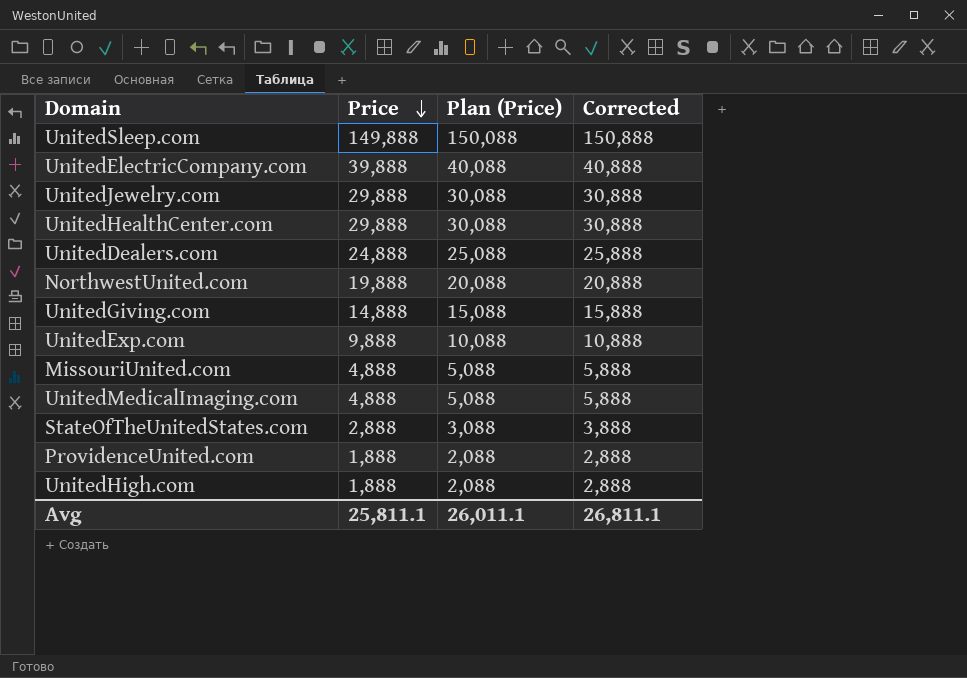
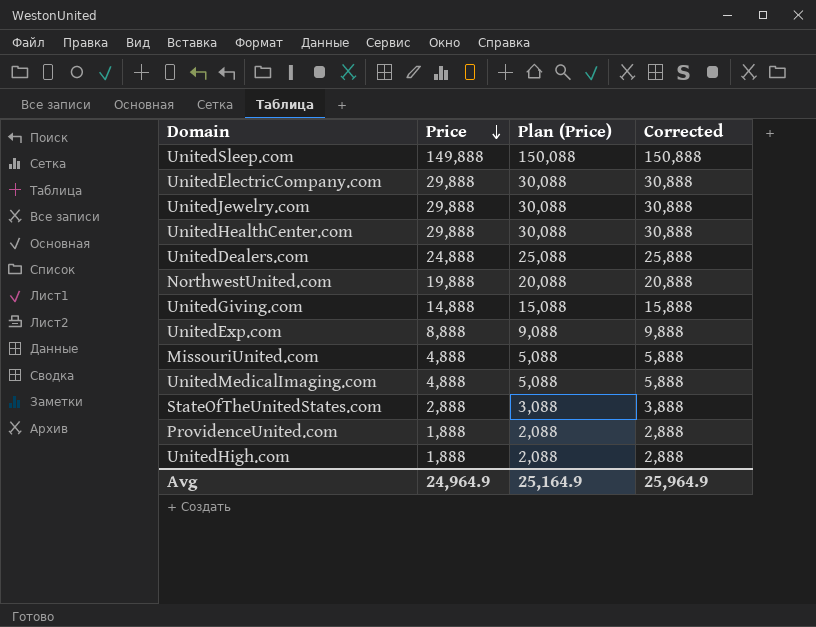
UnitedElectricCompany.com | Price: 39,888 -> 29,888
UnitedElectricCompany.com | Plan (Price): 40,088 -> 30,088
UnitedElectricCompany.com | Corrected: 40,888 -> 30,888
UnitedExp.com | Price: 9,888 -> 8,888
UnitedExp.com | Plan (Price): 10,088 -> 9,088
UnitedExp.com | Corrected: 10,888 -> 9,888
Avg | Price: 25,811.1 -> 24,964.9
Avg | Plan (Price): 26,011.1 -> 25,164.9
Avg | Corrected: 26,811.1 -> 25,964.9

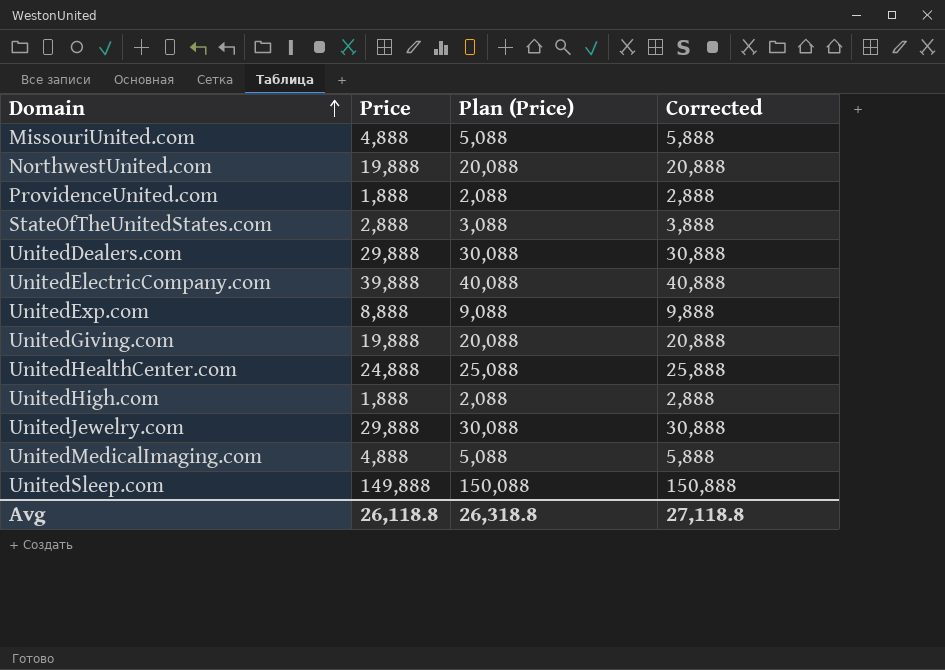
row order: Price descending -> Domain ascending
UnitedDealers.com | Price: 24,888 -> 29,888
UnitedDealers.com | Plan (Price): 25,088 -> 30,088
UnitedDealers.com | Corrected: 25,888 -> 30,888
UnitedElectricCompany.com | Price: 29,888 -> 39,888
UnitedElectricCompany.com | Plan (Price): 30,088 -> 40,088
UnitedElectricCompany.com | Corrected: 30,888 -> 40,888
UnitedGiving.com | Price: 14,888 -> 19,888
UnitedGiving.com | Plan (Price): 15,088 -> 20,088
UnitedGiving.com | Corrected: 15,888 -> 20,888
UnitedHealthCenter.com | Price: 29,888 -> 24,888
UnitedHealthCenter.com | Plan (Price): 30,088 -> 25,088
UnitedHealthCenter.com | Corrected: 30,888 -> 25,888
Avg | Price: 24,964.9 -> 26,118.8
Avg | Plan (Price): 25,164.9 -> 26,318.8
Avg | Corrected: 25,964.9 -> 27,118.8

